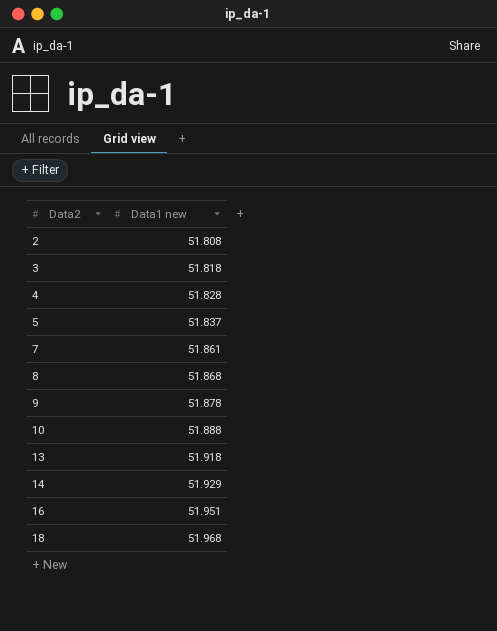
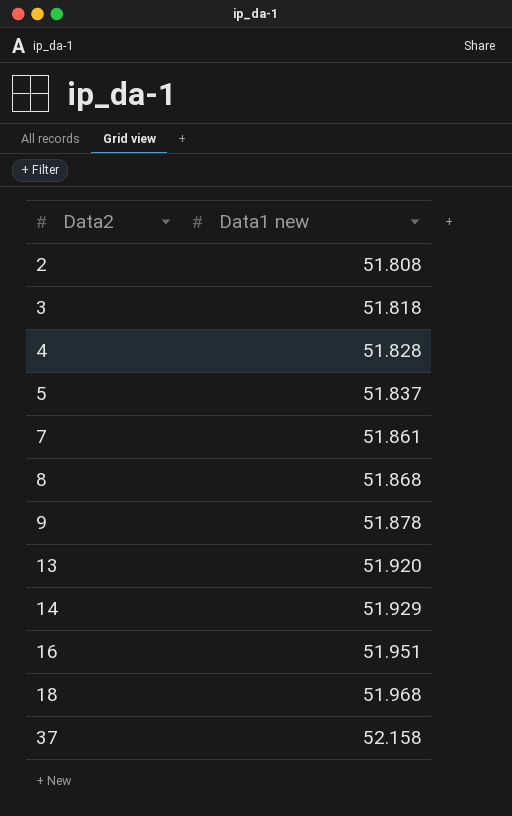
row 10: 51.888 -> none
13 | Data1 new: 51.918 -> 51.920
row 37: none -> 52.158

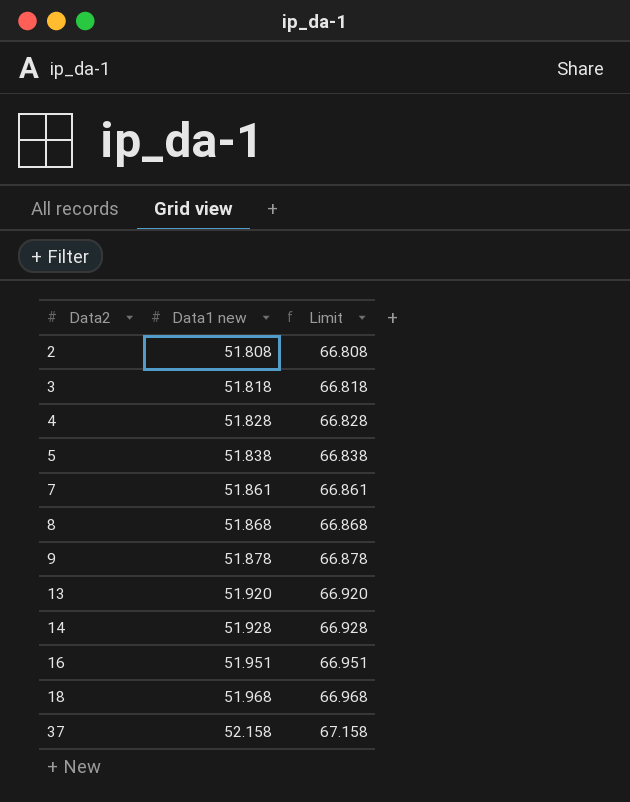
column Limit | formula: none -> [Data1 new] + 15
5 | Data1 new: 51.837 -> 51.838
14 | Data1 new: 51.929 -> 51.928

